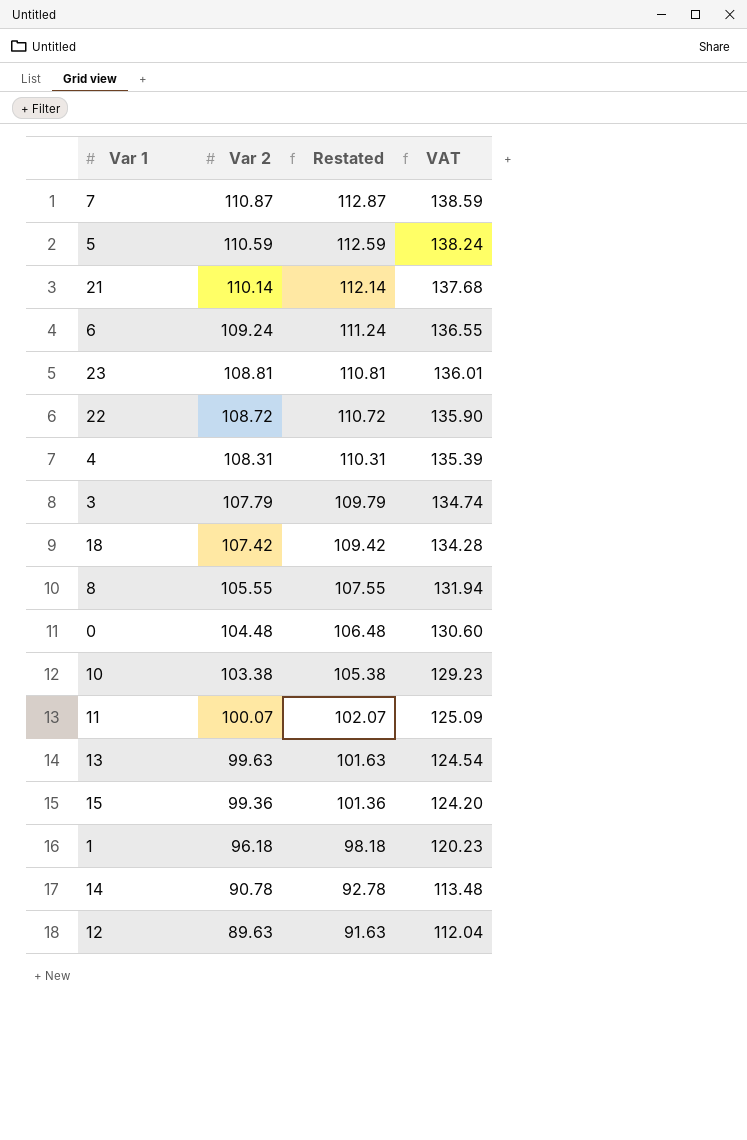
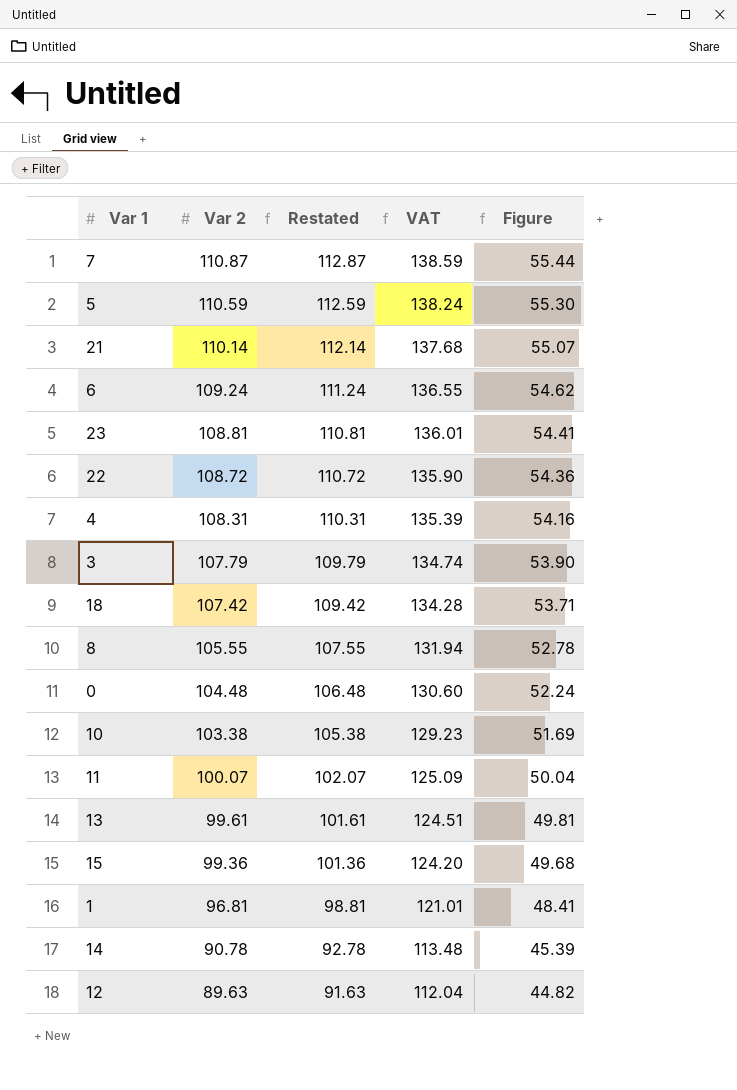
column Figure | formula: none -> [Var 2] * 0.5
13 | Var 2: 99.63 -> 99.61
13 | Restated: 101.63 -> 101.61
13 | VAT: 124.54 -> 124.51
1 | Var 2: 96.18 -> 96.81
1 | Restated: 98.18 -> 98.81
1 | VAT: 120.23 -> 121.01

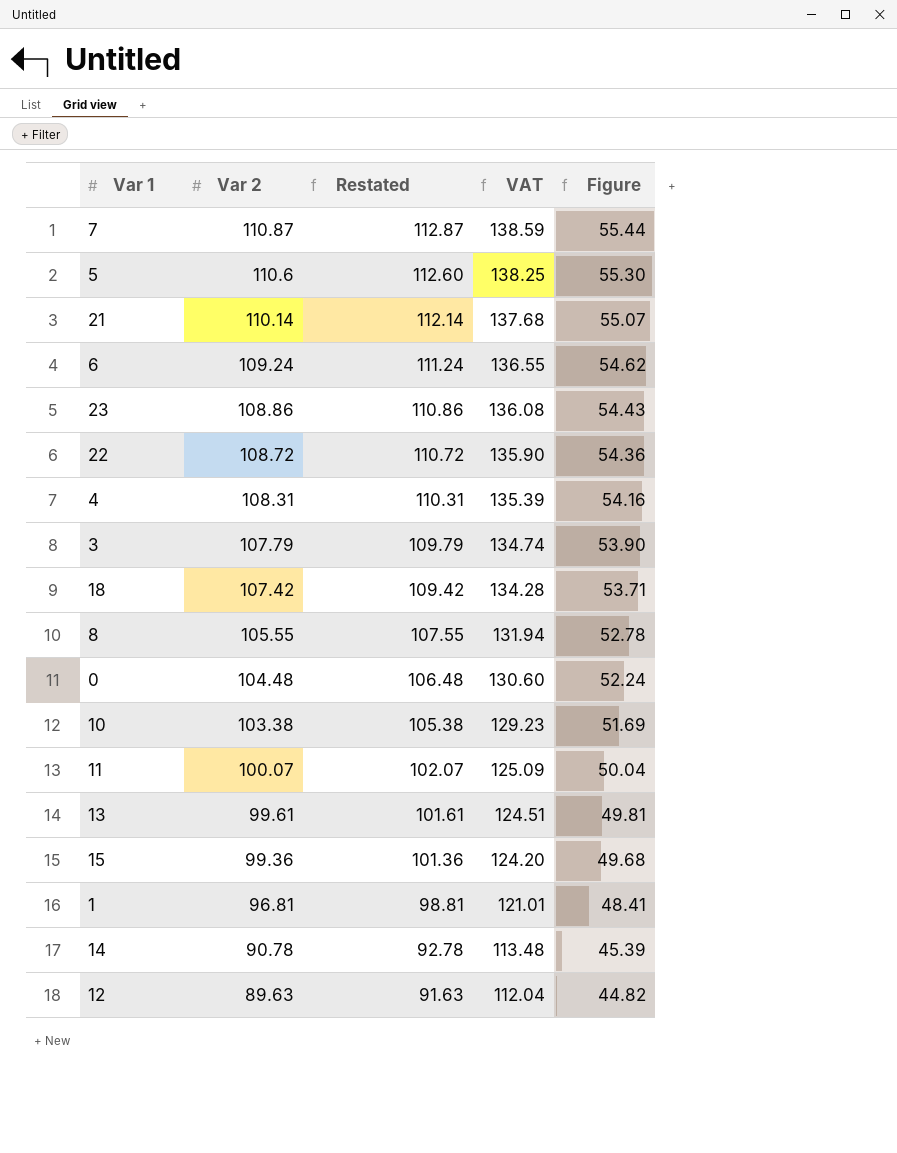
5 | Var 2: 110.59 -> 110.6
5 | Restated: 112.59 -> 112.60
5 | VAT: 138.24 -> 138.25
23 | Var 2: 108.81 -> 108.86
23 | Restated: 110.81 -> 110.86
23 | VAT: 136.01 -> 136.08
23 | Figure: 54.41 -> 54.43

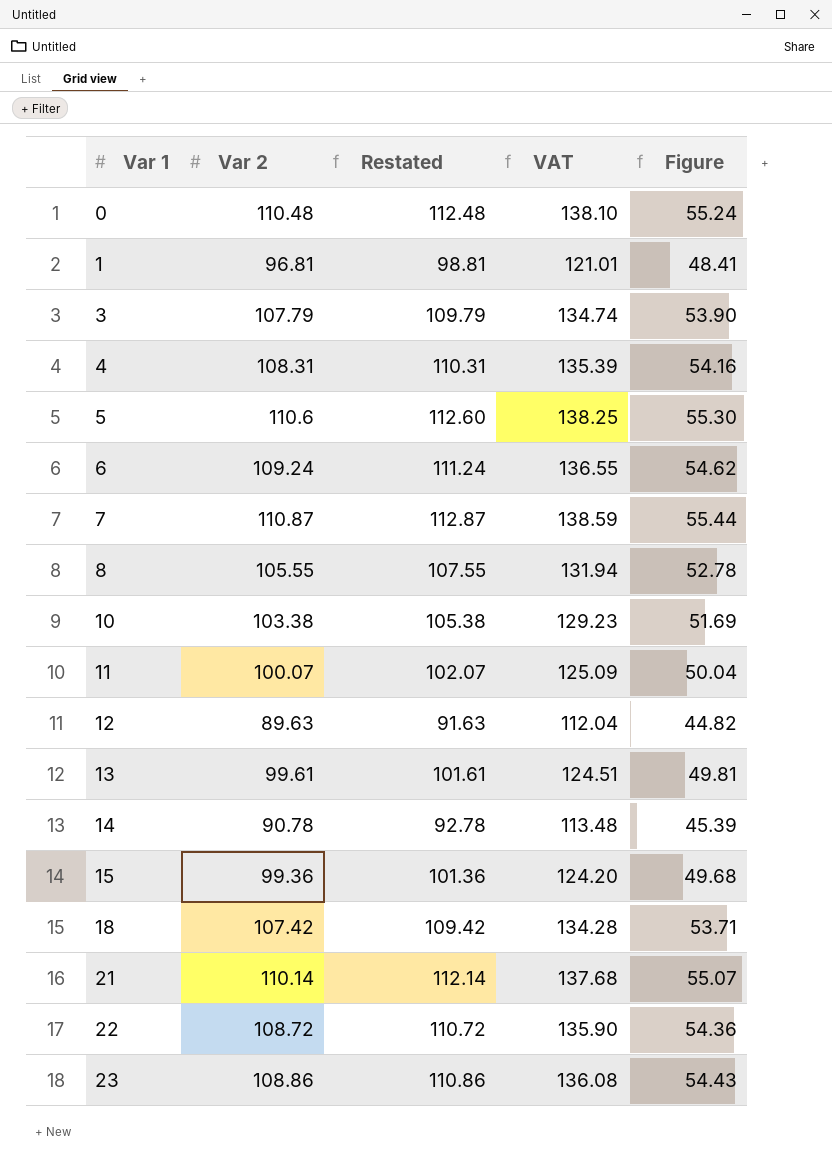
row order: Var 2 descending -> Var 1 ascending
0 | Var 2: 104.48 -> 110.48
0 | Restated: 106.48 -> 112.48
0 | VAT: 130.60 -> 138.10
0 | Figure: 52.24 -> 55.24

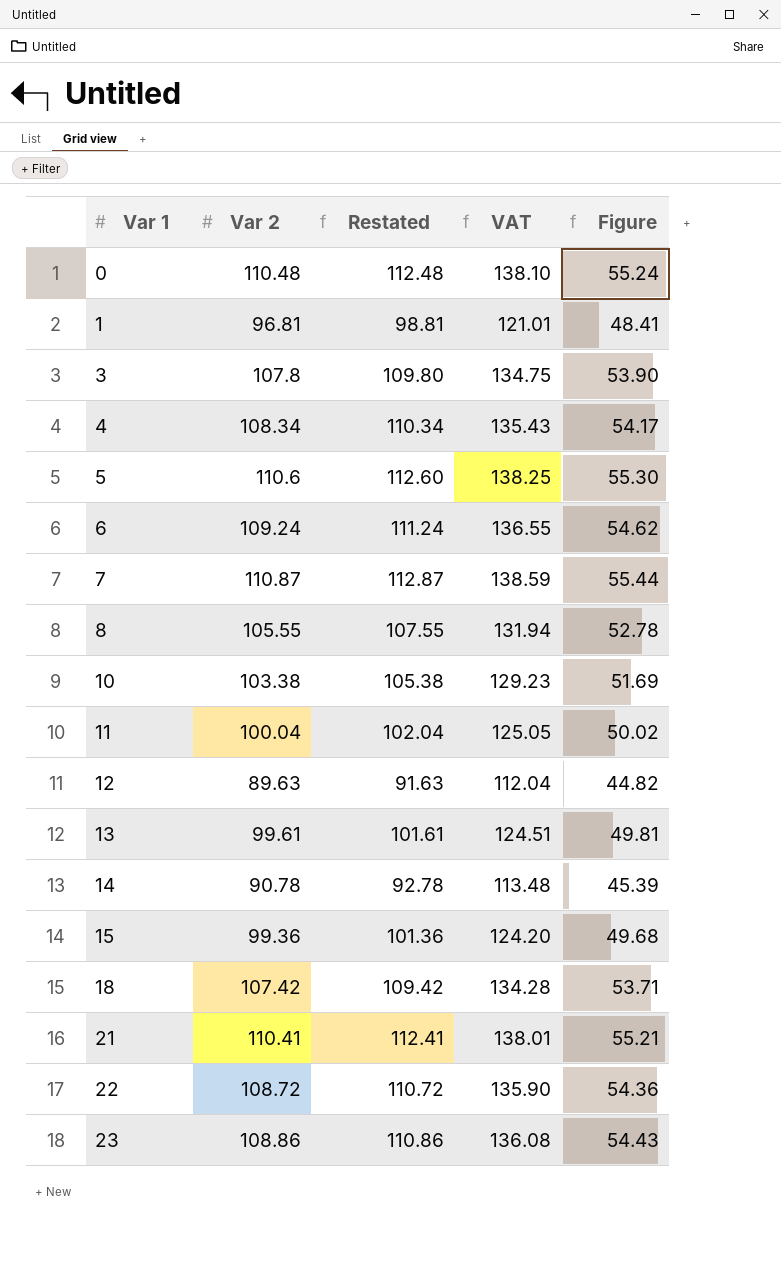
3 | Var 2: 107.79 -> 107.8
3 | Restated: 109.79 -> 109.80
3 | VAT: 134.74 -> 134.75
4 | Var 2: 108.31 -> 108.34
4 | Restated: 110.31 -> 110.34
4 | VAT: 135.39 -> 135.43
4 | Figure: 54.16 -> 54.17
11 | Var 2: 100.07 -> 100.04
11 | Restated: 102.07 -> 102.04
11 | VAT: 125.09 -> 125.05
11 | Figure: 50.04 -> 50.02
21 | Var 2: 110.14 -> 110.41
21 | Restated: 112.14 -> 112.41
21 | VAT: 137.68 -> 138.01
21 | Figure: 55.07 -> 55.21

